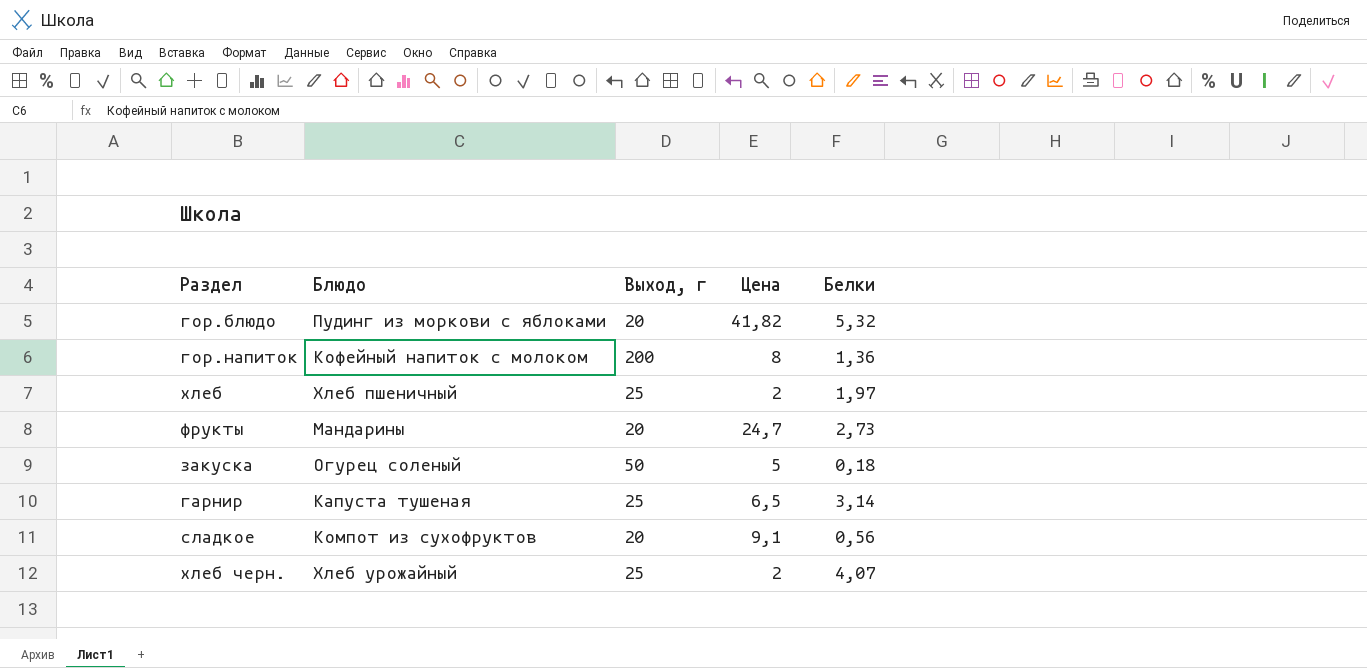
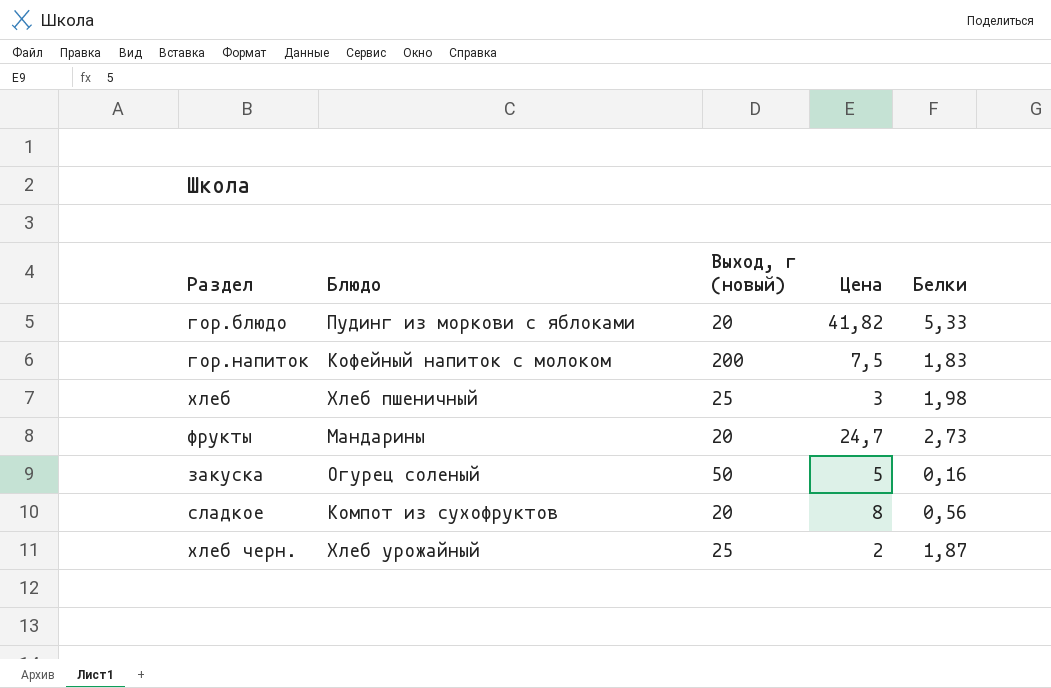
column name: Выход, г -> Выход, г (новый)
row гарнир: Капуста тушеная | 25 | 6,5 | 3,14 -> none
гор.блюдо | Белки: 5,32 -> 5,33
гор.напиток | Цена: 8 -> 7,5
гор.напиток | Белки: 1,36 -> 1,83
хлеб | Цена: 2 -> 3
хлеб | Белки: 1,97 -> 1,98
закуска | Белки: 0,18 -> 0,16
сладкое | Цена: 9,1 -> 8
хлеб черн. | Белки: 4,07 -> 1,87

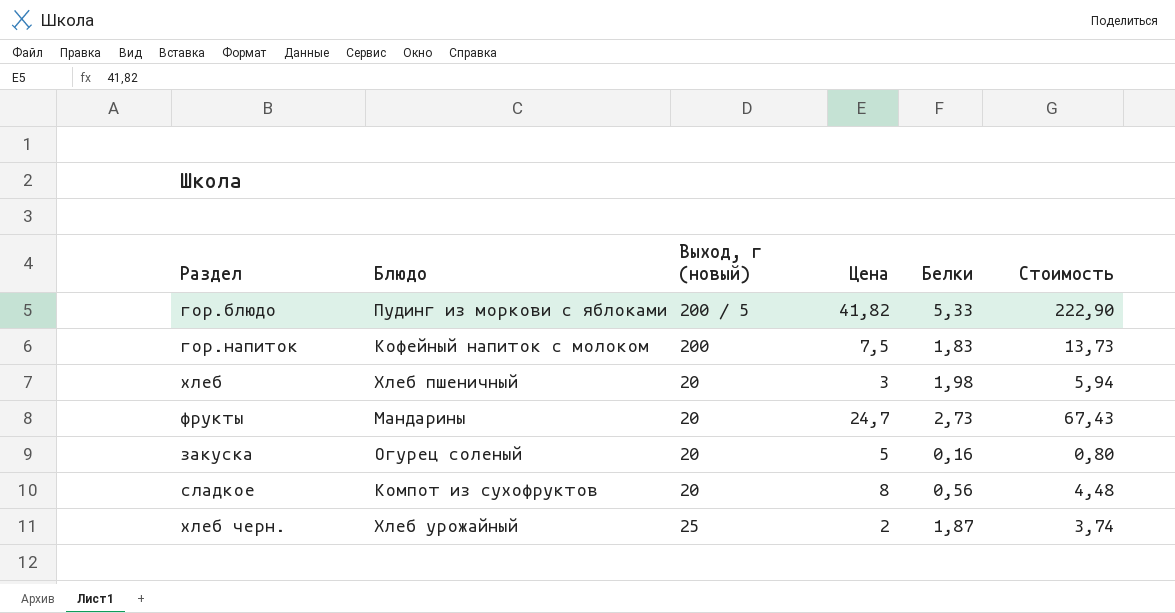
column Стоимость | formula: none -> [Цена] * [Белки]
гор.блюдо | Выход, г (новый): 20 -> 200 / 5
хлеб | Выход, г (новый): 25 -> 20
закуска | Выход, г (новый): 50 -> 20

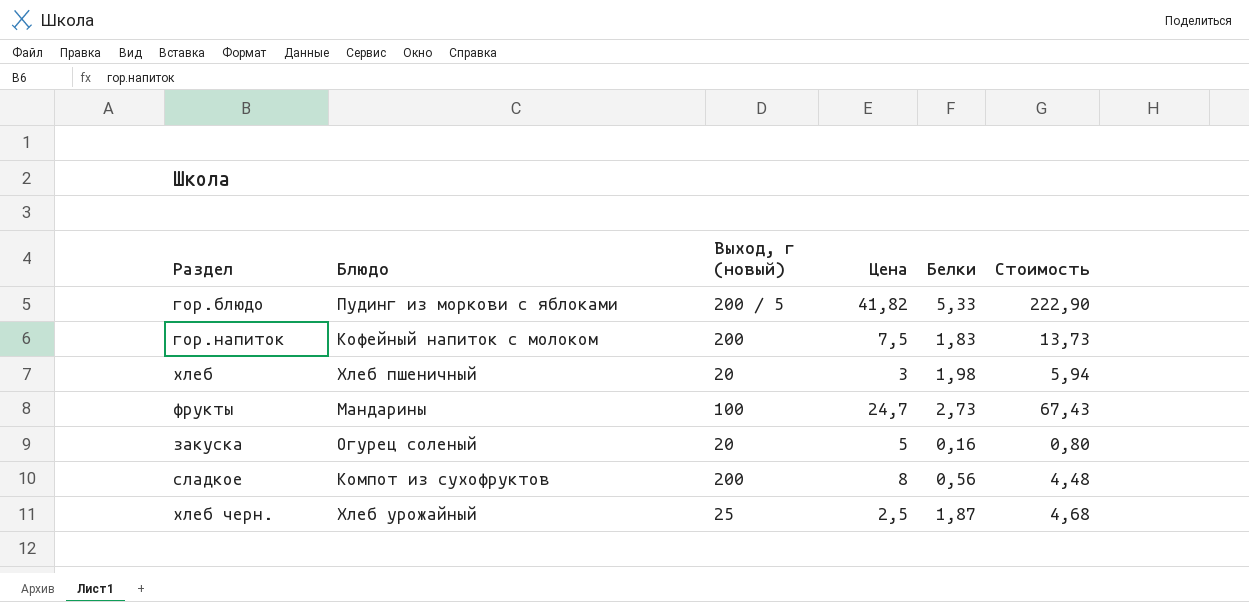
фрукты | Выход, г (новый): 20 -> 100
сладкое | Выход, г (новый): 20 -> 200
хлеб черн. | Цена: 2 -> 2,5
хлеб черн. | Стоимость: 3,74 -> 4,68

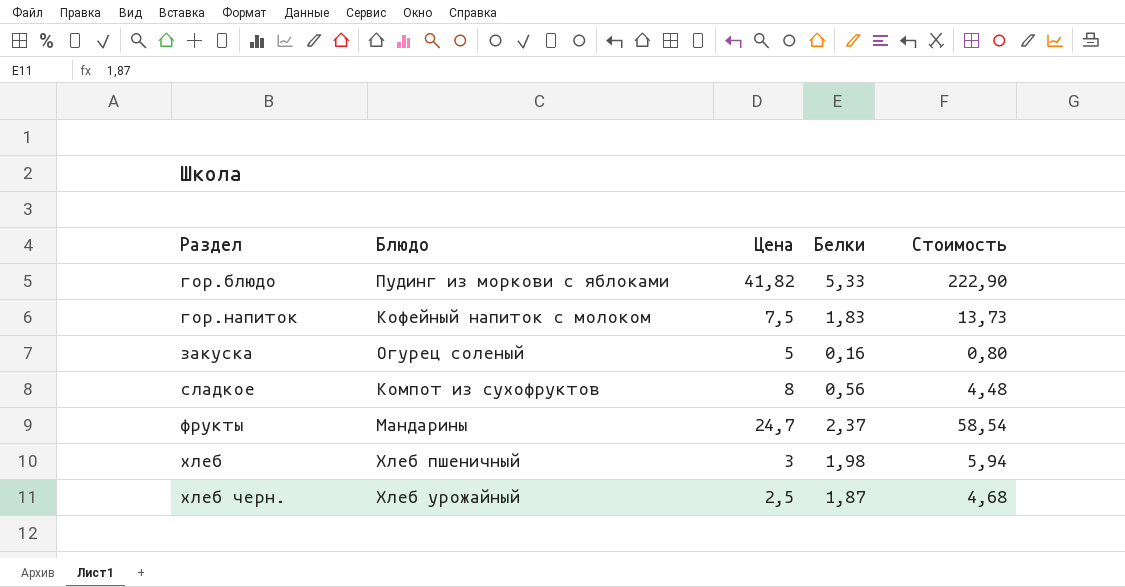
row order: none -> Раздел ascending
column Выход, г (новый) | position: 3 -> none
фрукты | Белки: 2,73 -> 2,37
фрукты | Стоимость: 67,43 -> 58,54

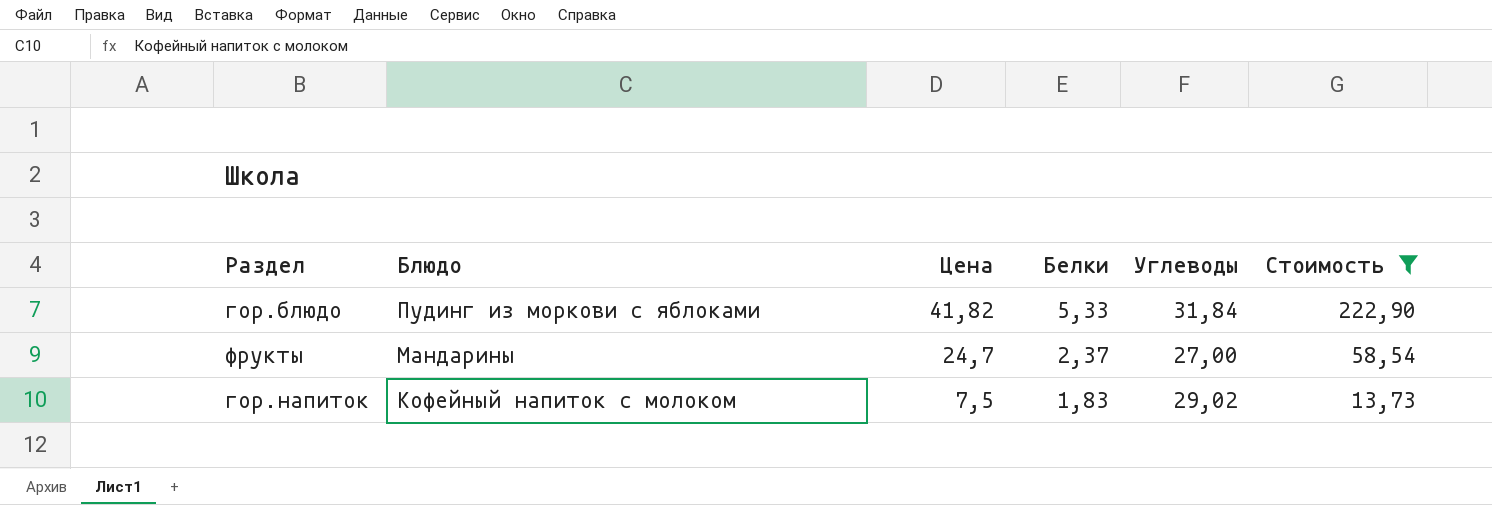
filter: none -> Стоимость >= 13,73
row order: Раздел ascending -> Блюдо descending
column Углеводы | position: none -> 5

